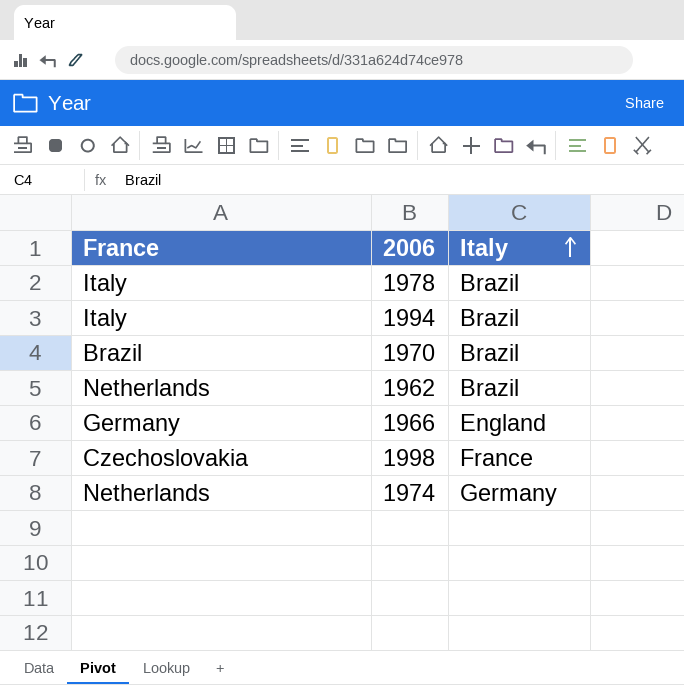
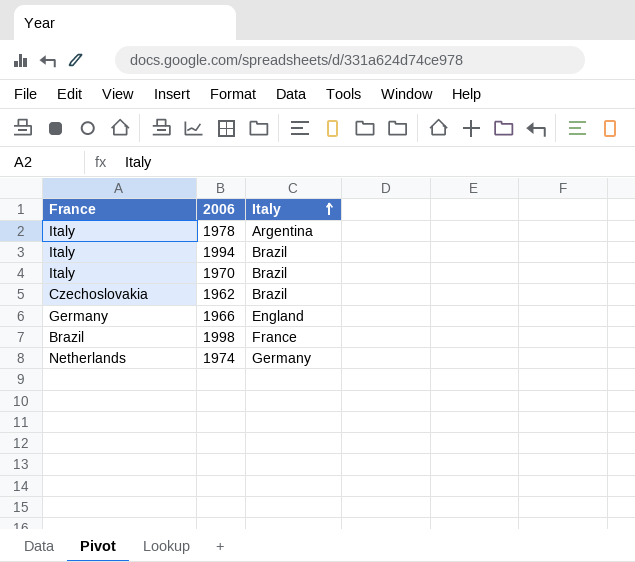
1978 | Italy: Brazil -> Argentina
1970 | France: Brazil -> Italy
1962 | France: Netherlands -> Czechoslovakia
1998 | France: Czechoslovakia -> Brazil

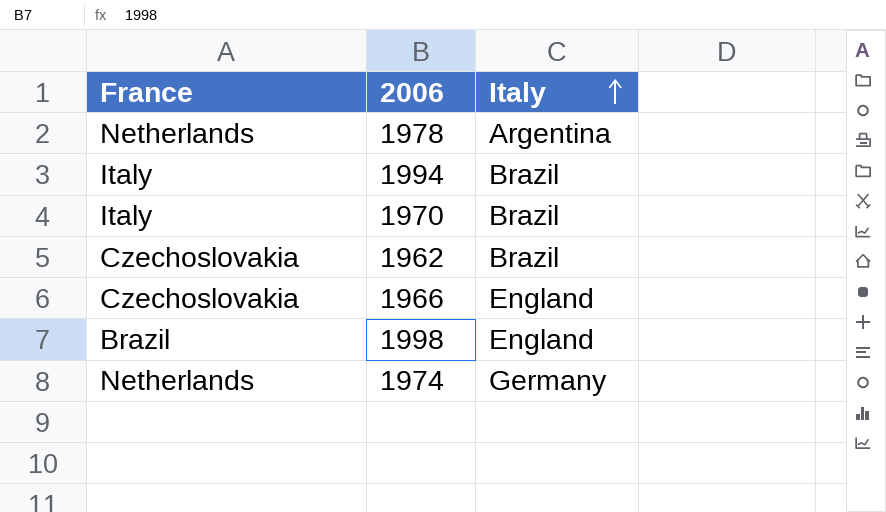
1978 | France: Italy -> Netherlands
1966 | France: Germany -> Czechoslovakia
1998 | Italy: France -> England

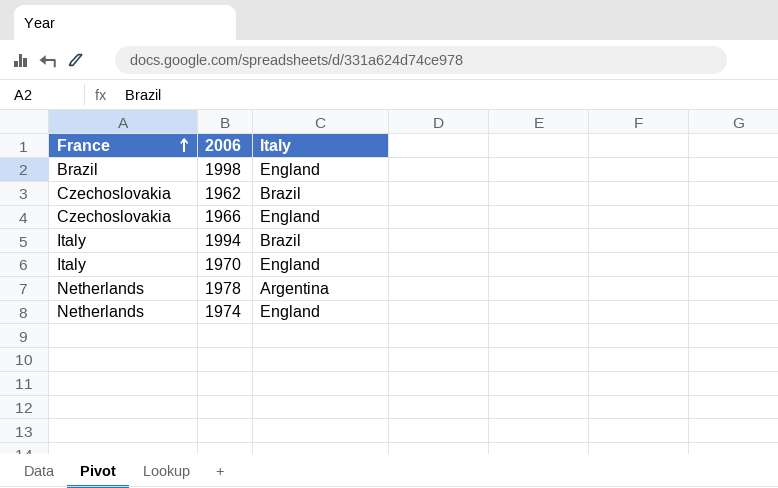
row order: Italy ascending -> France ascending
1970 | Italy: Brazil -> England
1974 | Italy: Germany -> England

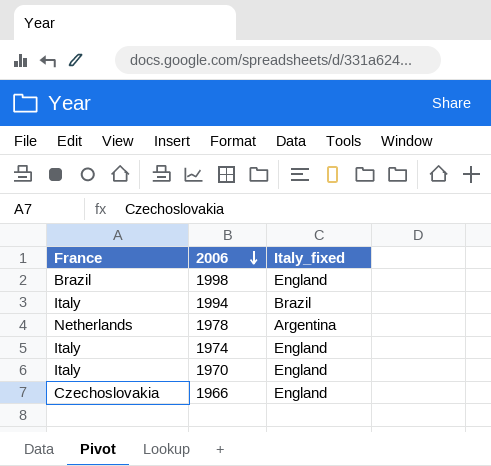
row order: France ascending -> 2006 descending
column name: Italy -> Italy_fixed
row 1962: Czechoslovakia | Brazil -> none
1974 | France: Netherlands -> Italy

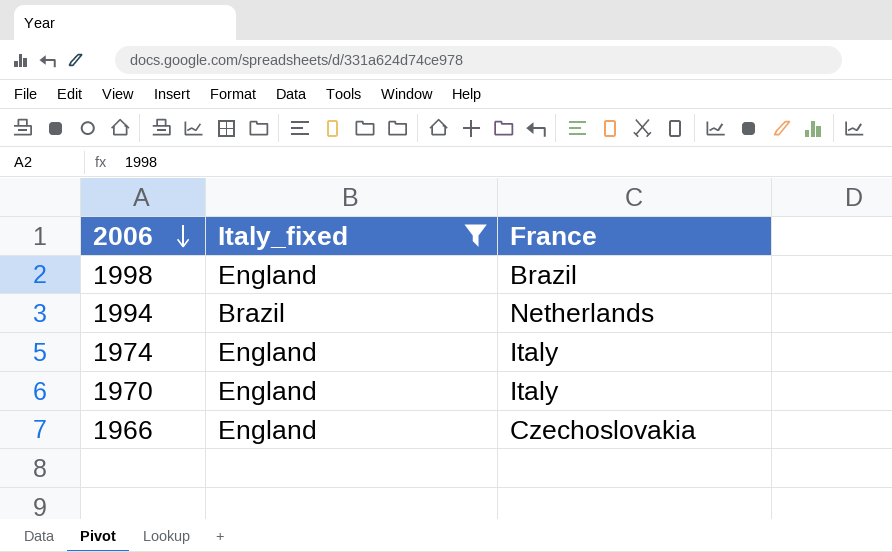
filter: none -> Italy_fixed != Argentina
column France | position: 1 -> 3
1994 | France: Italy -> Netherlands

